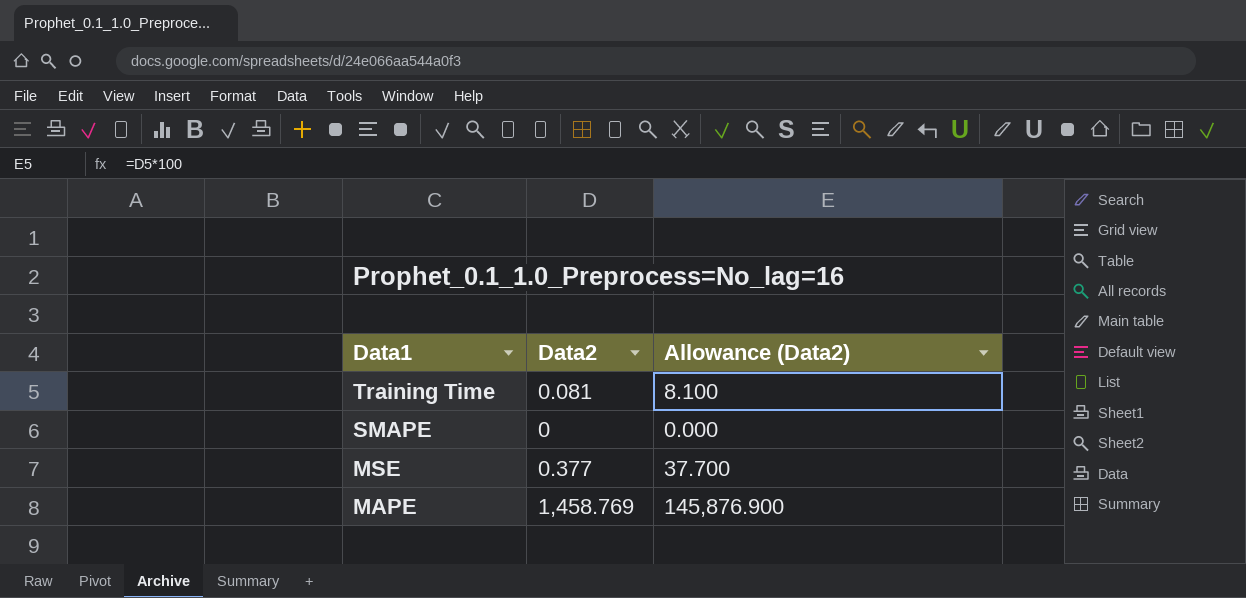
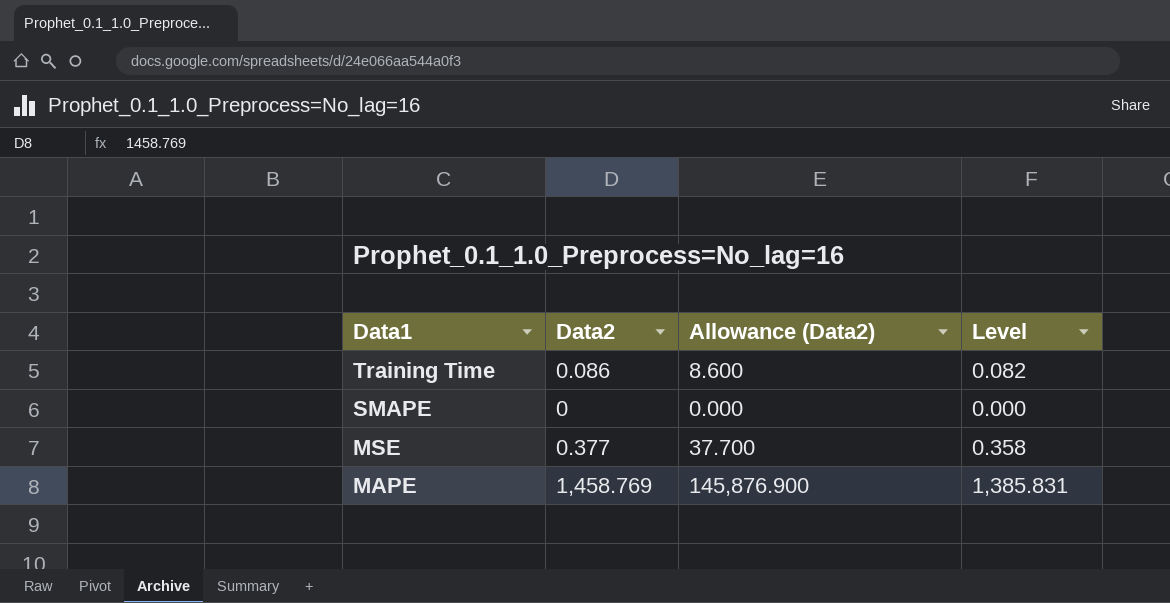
column Level | formula: none -> [Data2] * 0.95
Training Time | Data2: 0.081 -> 0.086
Training Time | Allowance (Data2): 8.100 -> 8.600

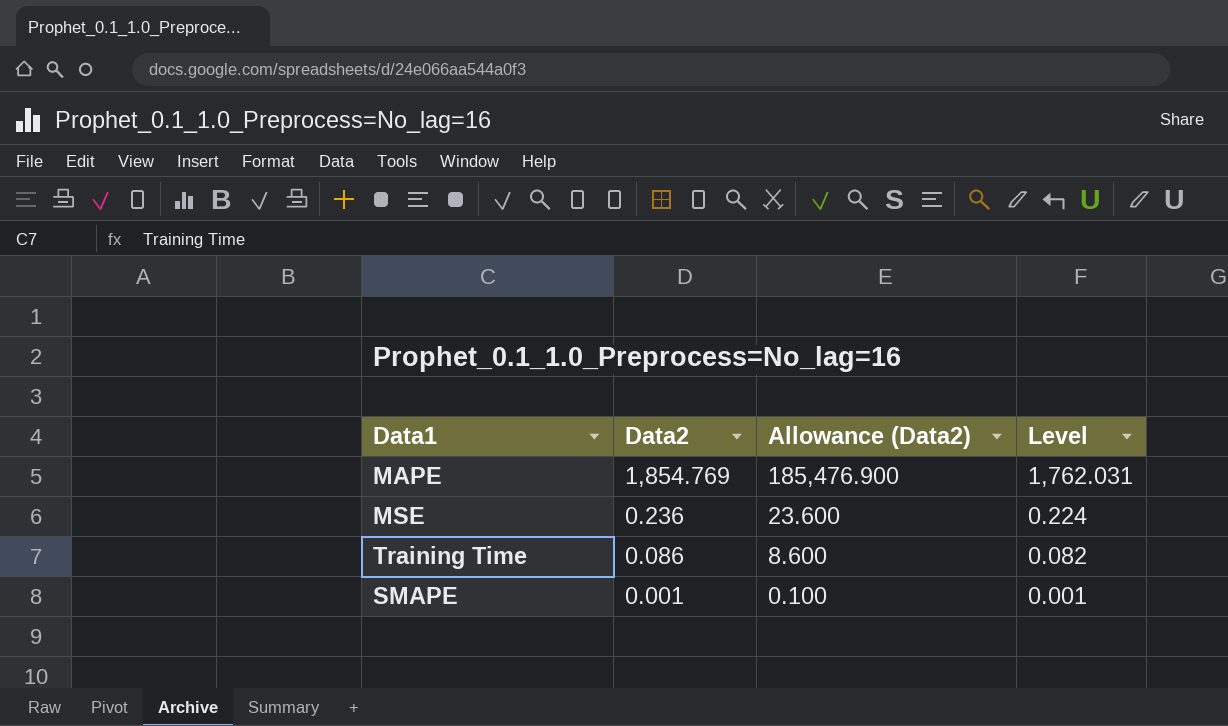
row order: Data1 descending -> Data2 descending
MAPE | Data2: 1,458.769 -> 1,854.769
MAPE | Allowance (Data2): 145,876.900 -> 185,476.900
MAPE | Level: 1,385.831 -> 1,762.031
MSE | Data2: 0.377 -> 0.236
MSE | Allowance (Data2): 37.700 -> 23.600
MSE | Level: 0.358 -> 0.224
SMAPE | Data2: 0 -> 0.001
SMAPE | Allowance (Data2): 0.000 -> 0.100
SMAPE | Level: 0.000 -> 0.001

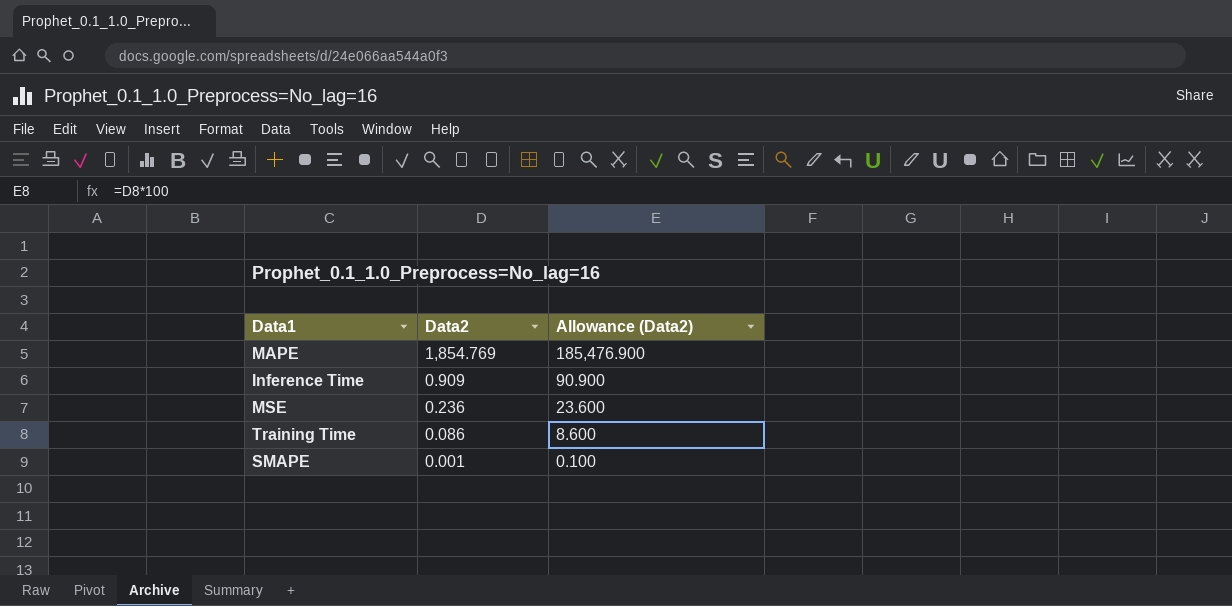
column Level | formula: [Data2] * 0.95 -> none
row Inference Time: none -> 0.909 | 90.900

